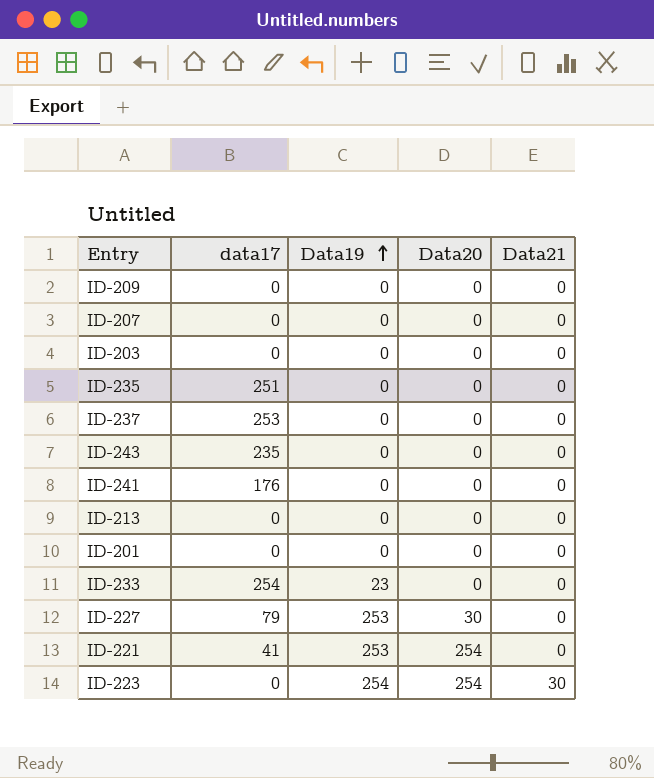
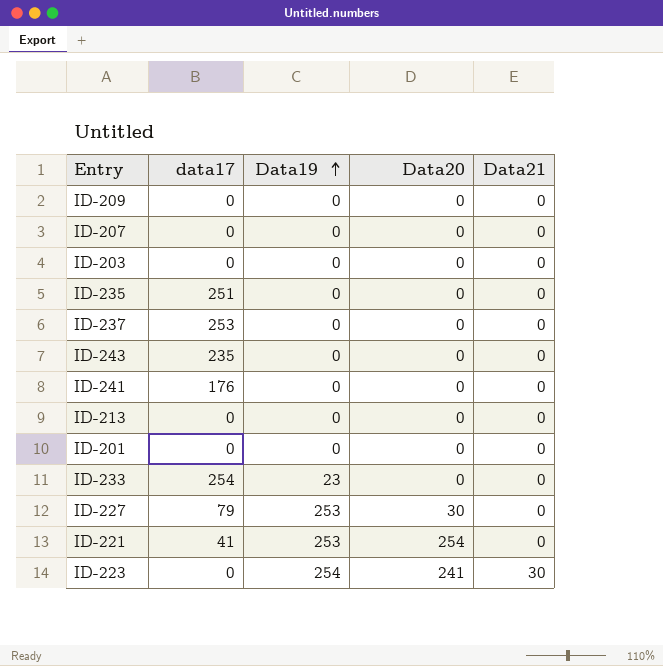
ID-223 | Data20: 254 -> 241

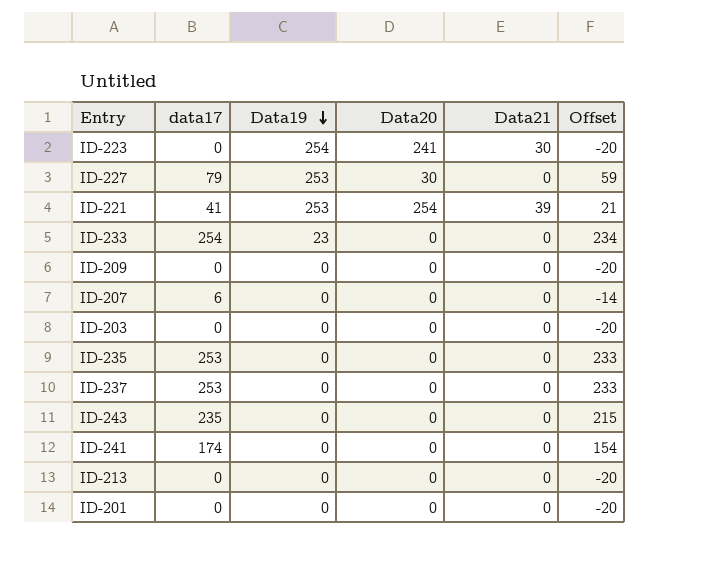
row order: Data19 ascending -> Data19 descending
column Offset | formula: none -> [data17] - 20
ID-221 | Data21: 0 -> 39
ID-207 | data17: 0 -> 6
ID-235 | data17: 251 -> 253
ID-241 | data17: 176 -> 174

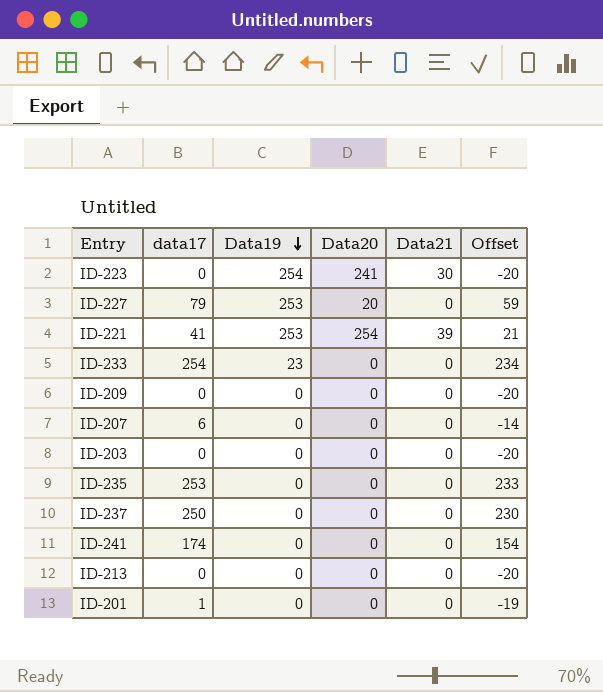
row ID-243: 235 | 0 | 0 | 0 | 215 -> none
ID-227 | Data20: 30 -> 20
ID-237 | data17: 253 -> 250
ID-237 | Offset: 233 -> 230
ID-201 | data17: 0 -> 1
ID-201 | Offset: -20 -> -19

